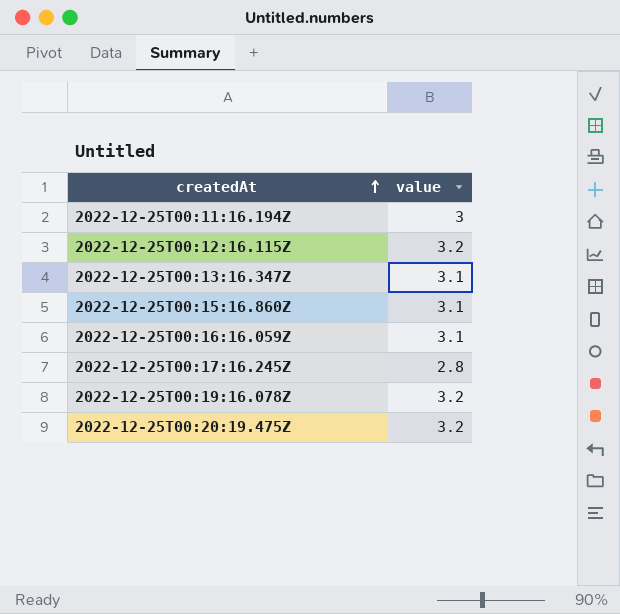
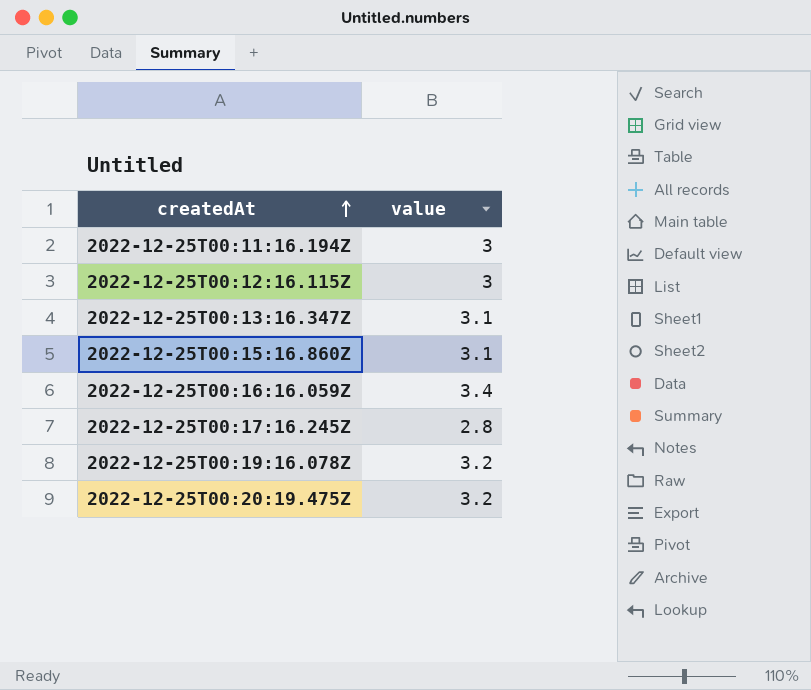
2022-12-25T00:12:16.115Z | value: 3.2 -> 3
2022-12-25T00:16:16.059Z | value: 3.1 -> 3.4

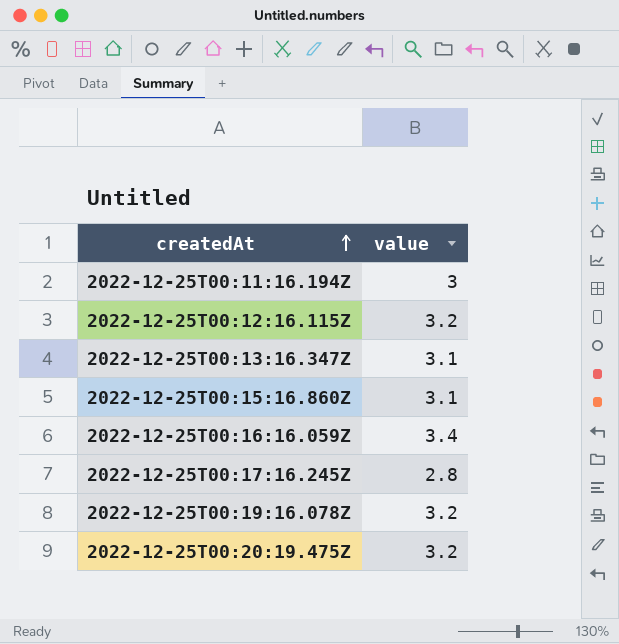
2022-12-25T00:12:16.115Z | value: 3 -> 3.2

